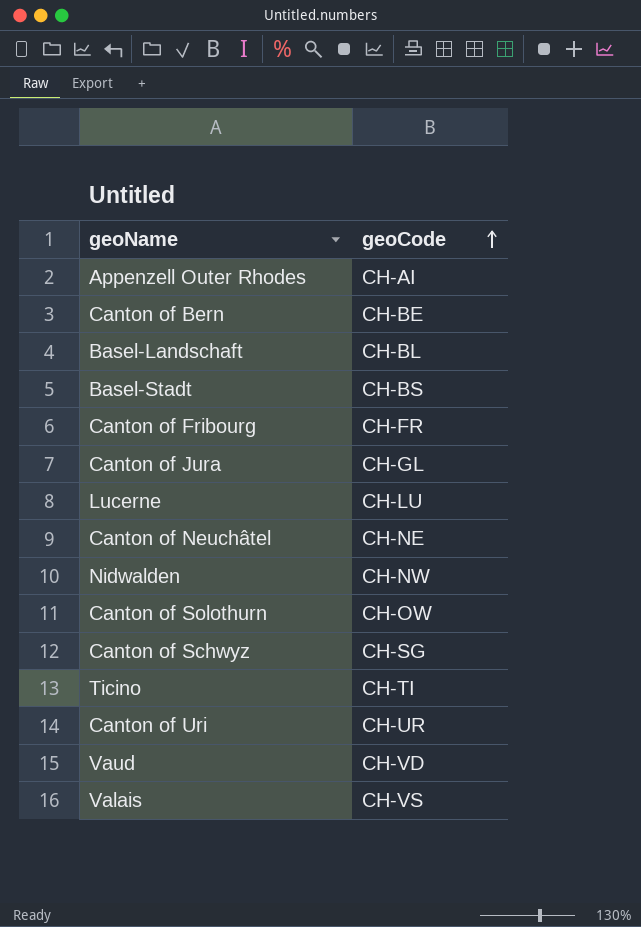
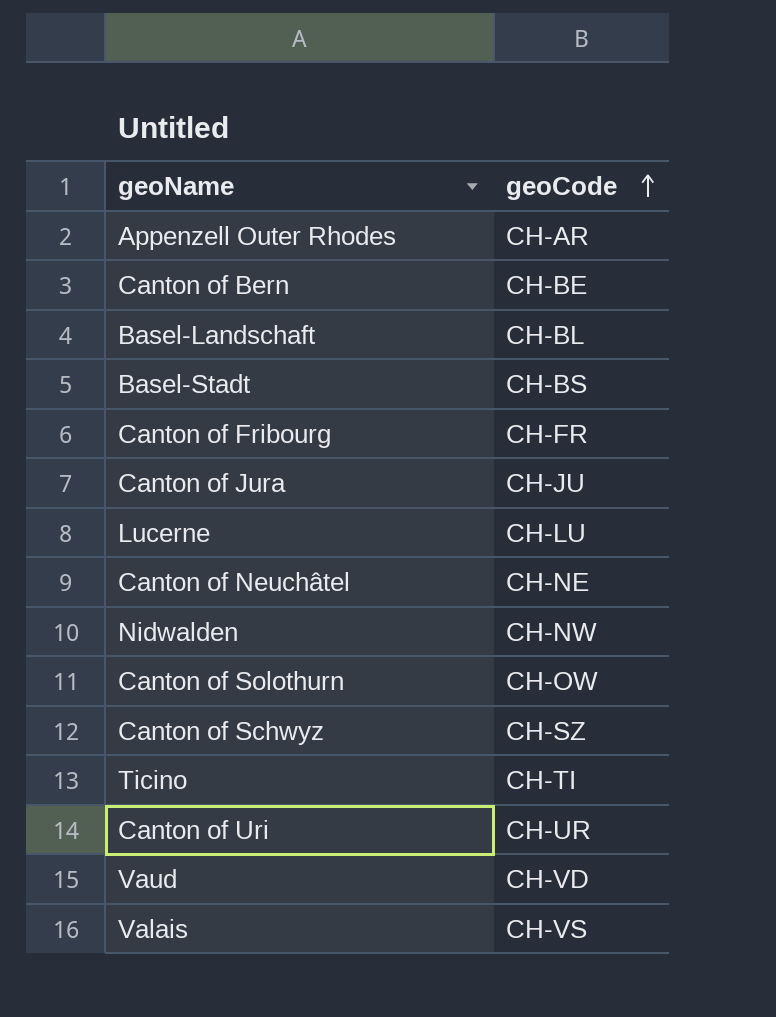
Appenzell Outer Rhodes | geoCode: CH-AI -> CH-AR
Canton of Jura | geoCode: CH-GL -> CH-JU
Canton of Schwyz | geoCode: CH-SG -> CH-SZ

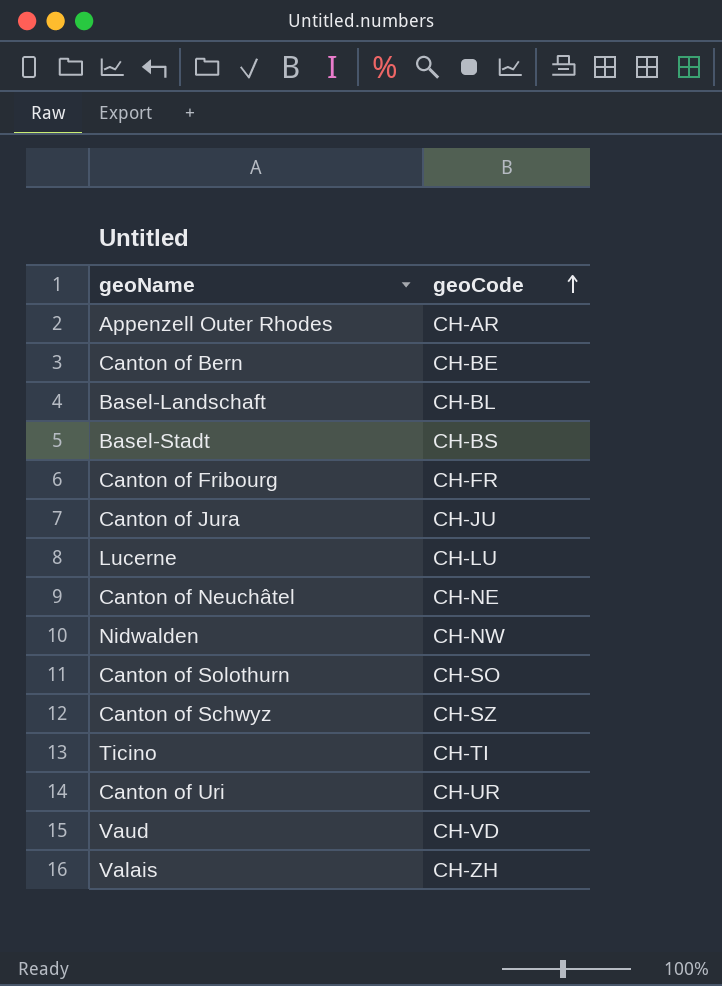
Canton of Solothurn | geoCode: CH-OW -> CH-SO
Valais | geoCode: CH-VS -> CH-ZH

